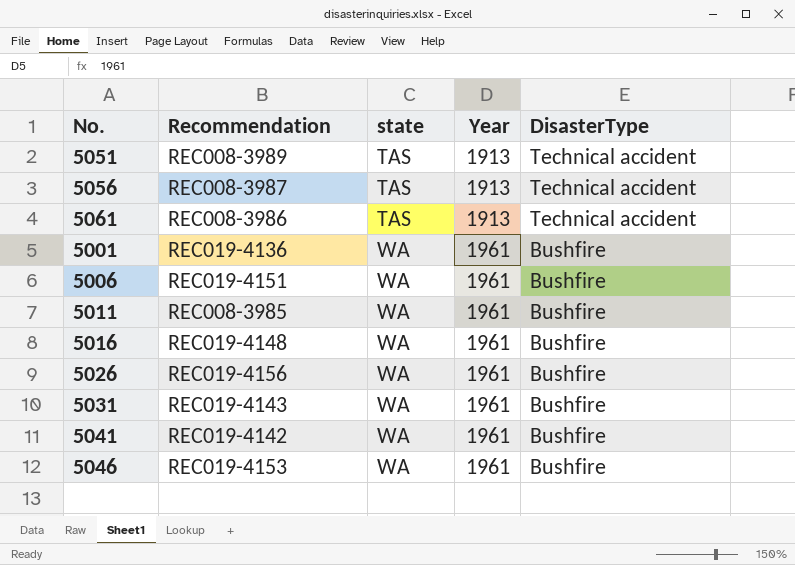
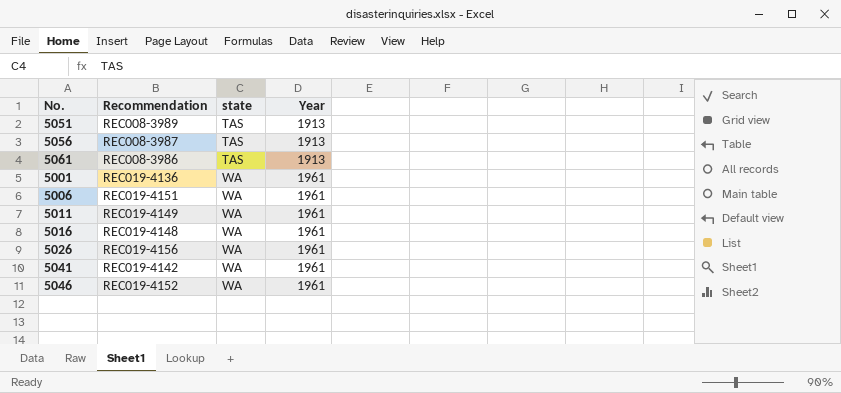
column DisasterType | position: 5 -> none
row 5031: REC019-4143 | WA | 1961 | Bushfire -> none
5011 | Recommendation: REC008-3985 -> REC019-4149
5046 | Recommendation: REC019-4153 -> REC019-4152

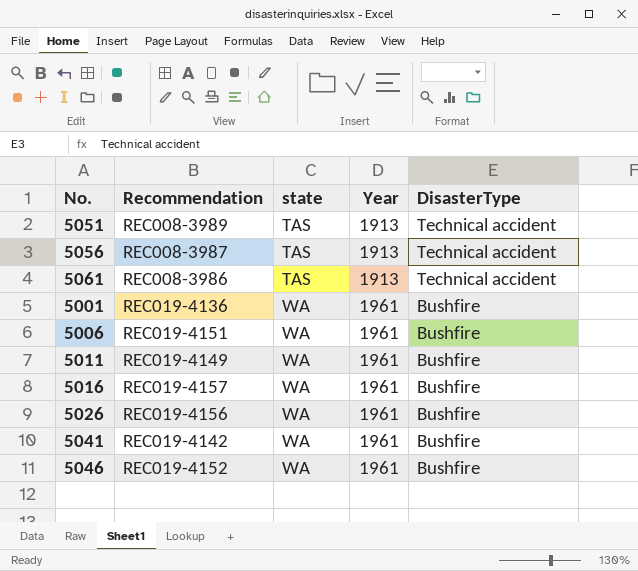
column DisasterType | position: none -> 5
5016 | Recommendation: REC019-4148 -> REC019-4157

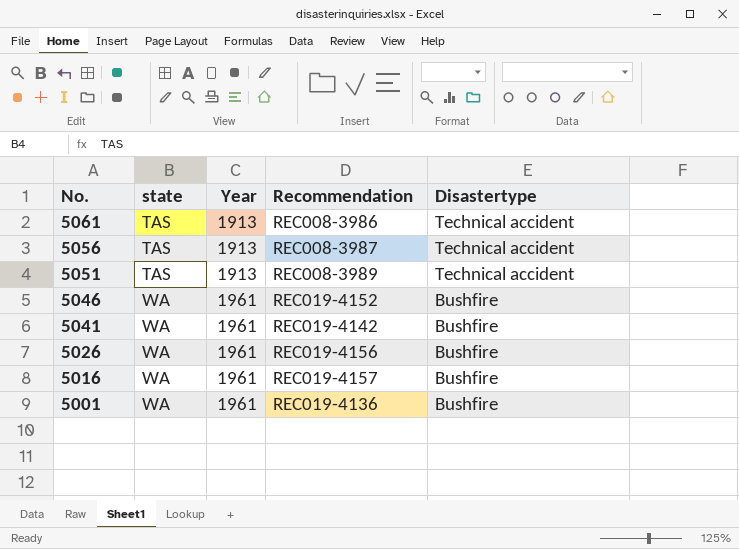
row order: state ascending -> No. descending
column Recommendation | position: 2 -> 4
column name: DisasterType -> Disastertype
row 5006: REC019-4151 | WA | 1961 | Bushfire -> none
row 5011: REC019-4149 | WA | 1961 | Bushfire -> none

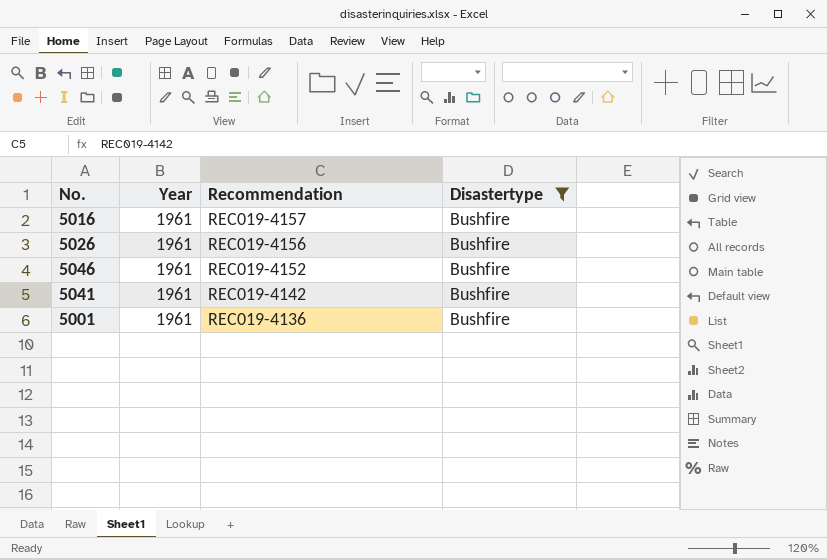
filter: none -> Disastertype = Bushfire
row order: No. descending -> Recommendation descending
column state | position: 2 -> none

